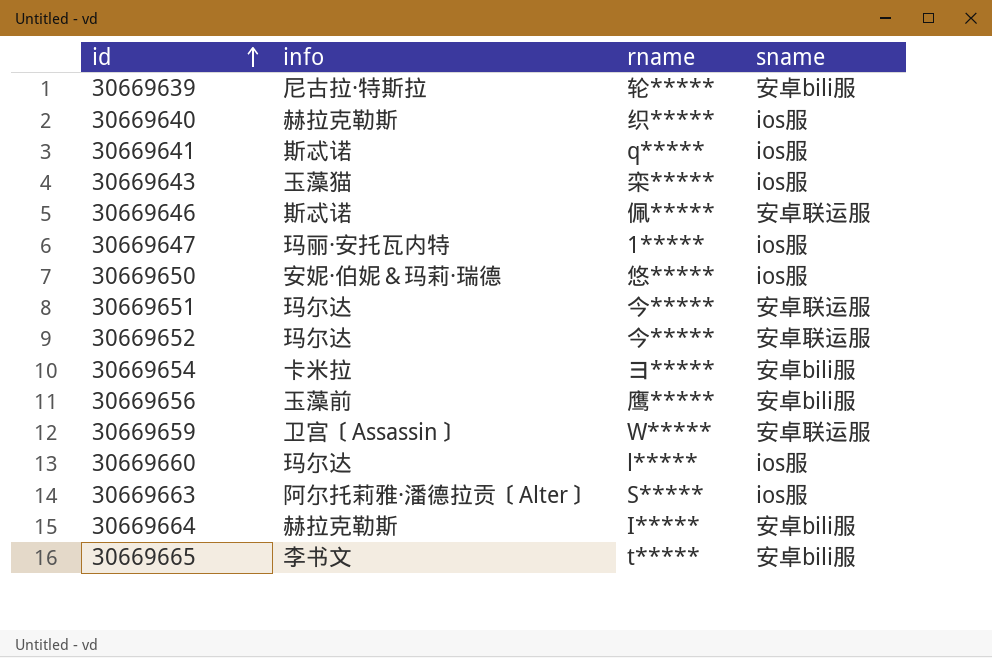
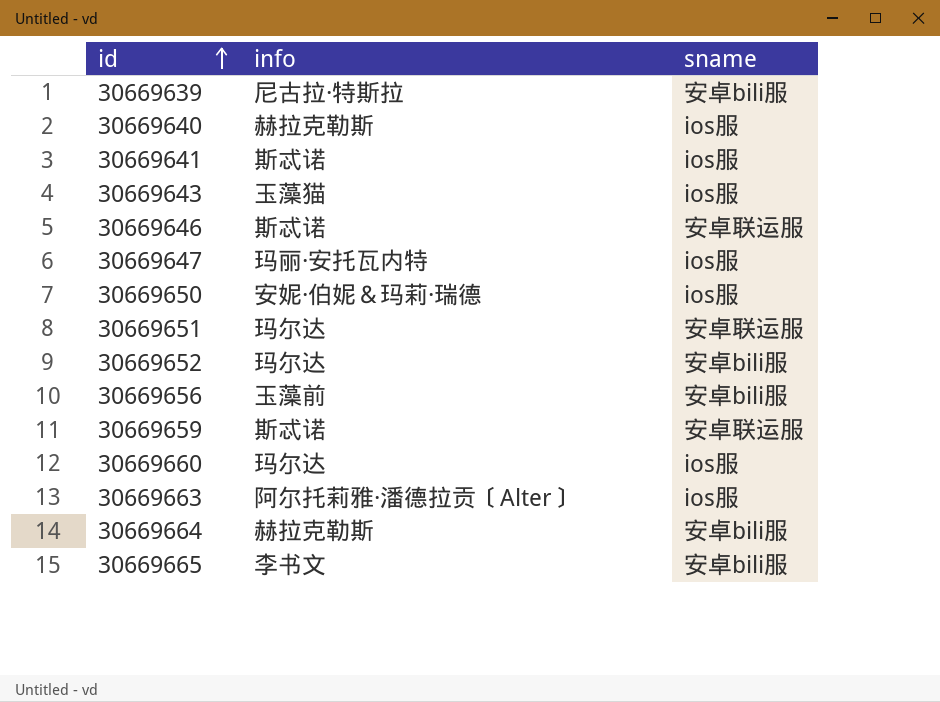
column rname | position: 3 -> none
row 30669654: 卡米拉 | ヨ***** | 安卓bili服 -> none
30669652 | sname: 安卓联运服 -> 安卓bili服
30669659 | info: 卫宫〔Assassin〕 -> 斯忒诺

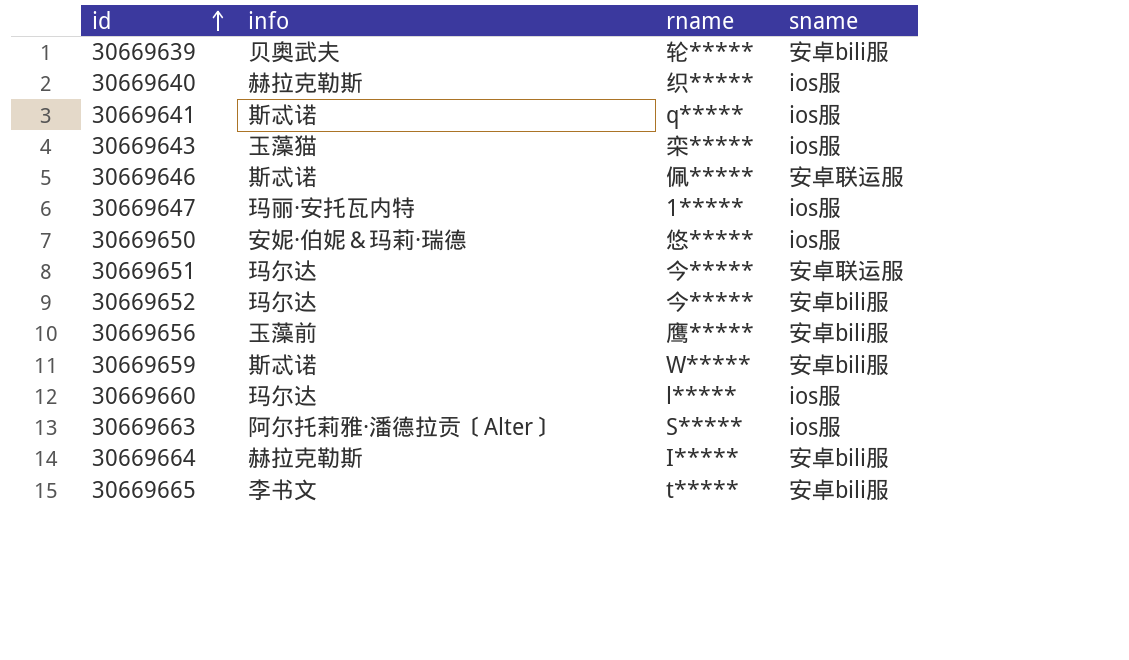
column rname | position: none -> 3
30669639 | info: 尼古拉·特斯拉 -> 贝奥武夫
30669659 | sname: 安卓联运服 -> 安卓bili服

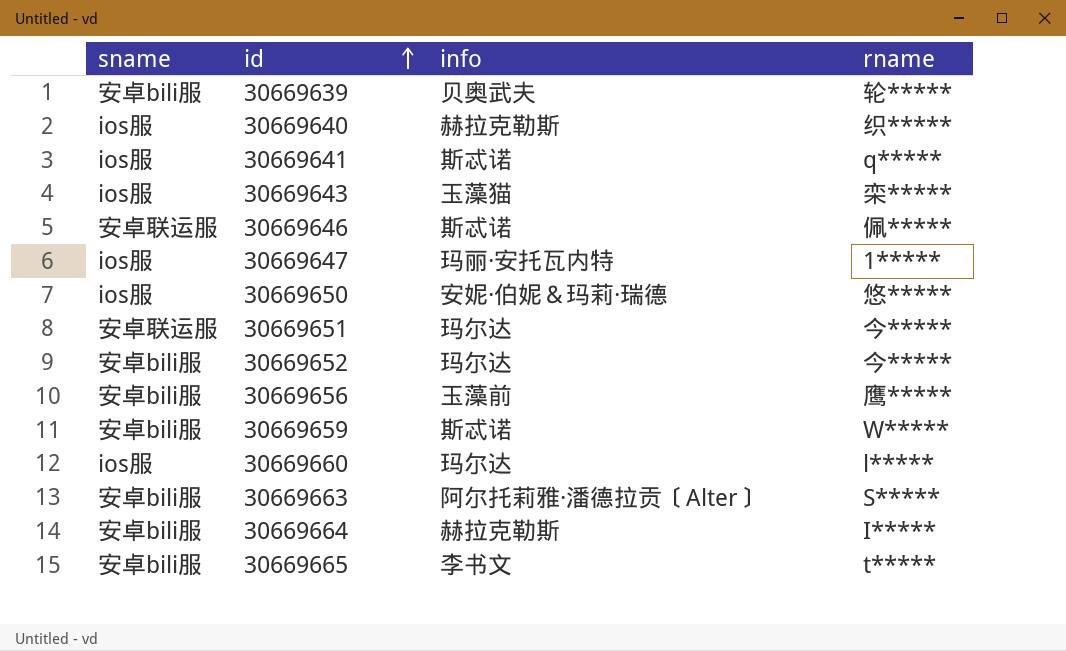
column sname | position: 4 -> 1
30669663 | sname: ios服 -> 安卓bili服

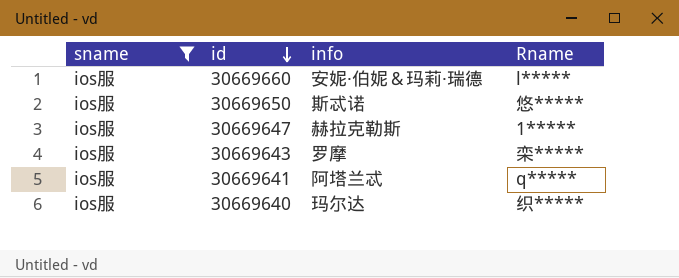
filter: none -> sname = ios服
row order: id ascending -> id descending
column name: rname -> Rname
30669660 | info: 玛尔达 -> 安妮·伯妮＆玛莉·瑞德
30669650 | info: 安妮·伯妮＆玛莉·瑞德 -> 斯忒诺
30669647 | info: 玛丽·安托瓦内特 -> 赫拉克勒斯
30669643 | info: 玉藻猫 -> 罗摩
30669641 | info: 斯忒诺 -> 阿塔兰忒
30669640 | info: 赫拉克勒斯 -> 玛尔达

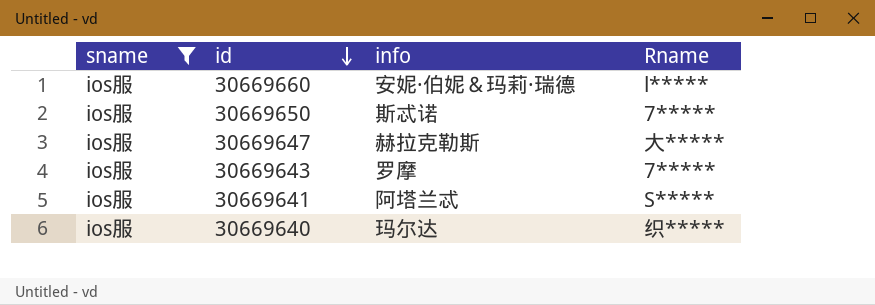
30669650 | Rname: 悠***** -> 7*****
30669647 | Rname: 1***** -> 大*****
30669643 | Rname: 栾***** -> 7*****
30669641 | Rname: q***** -> S*****

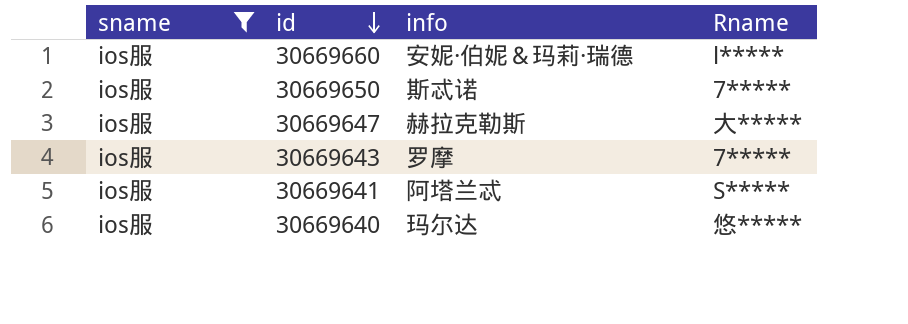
30669640 | Rname: 织***** -> 悠*****

